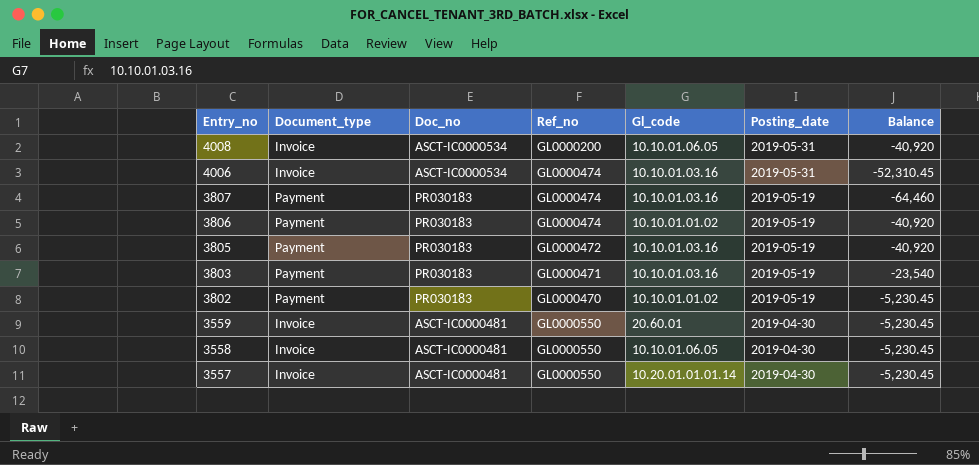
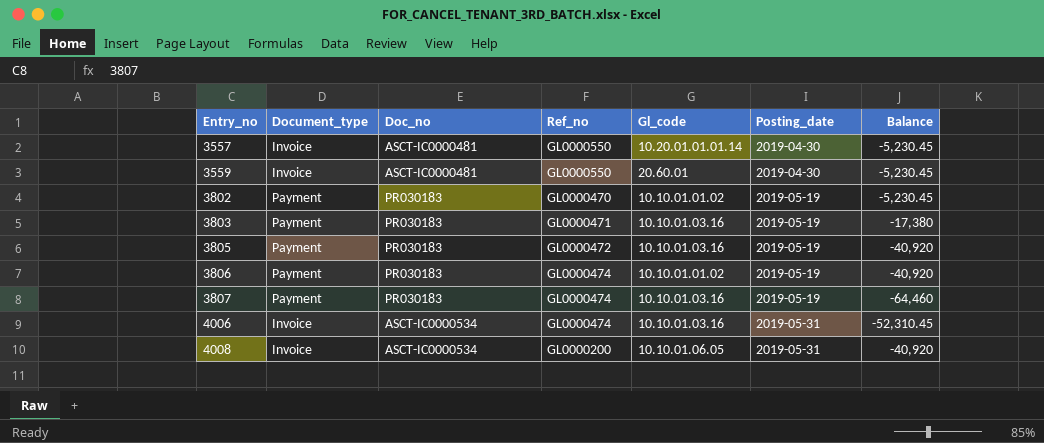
row order: Entry_no descending -> Entry_no ascending
row 3558: Invoice | ASCT-IC0000481 | GL0000550 | 10.10.01.06.05 | 2019-04-30 | -5,230.45 -> none
3803 | Balance: -23,540 -> -17,380

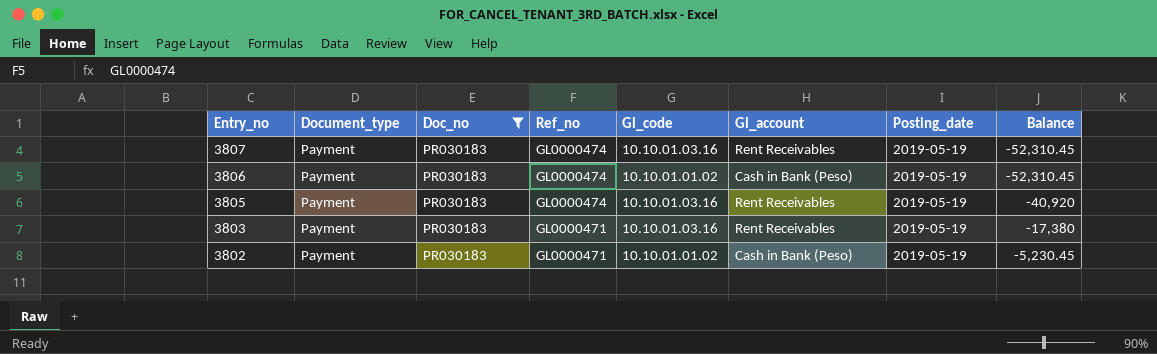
filter: none -> Doc_no = PR030183
row order: Entry_no ascending -> Entry_no descending
column Gl_account | position: none -> 6
3807 | Balance: -64,460 -> -52,310.45
3806 | Balance: -40,920 -> -52,310.45
3805 | Ref_no: GL0000472 -> GL0000474
3802 | Ref_no: GL0000470 -> GL0000471

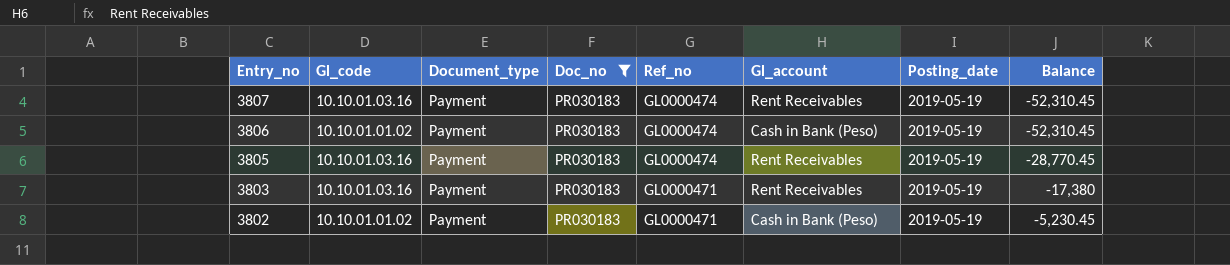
column Gl_code | position: 5 -> 2
3805 | Balance: -40,920 -> -28,770.45

